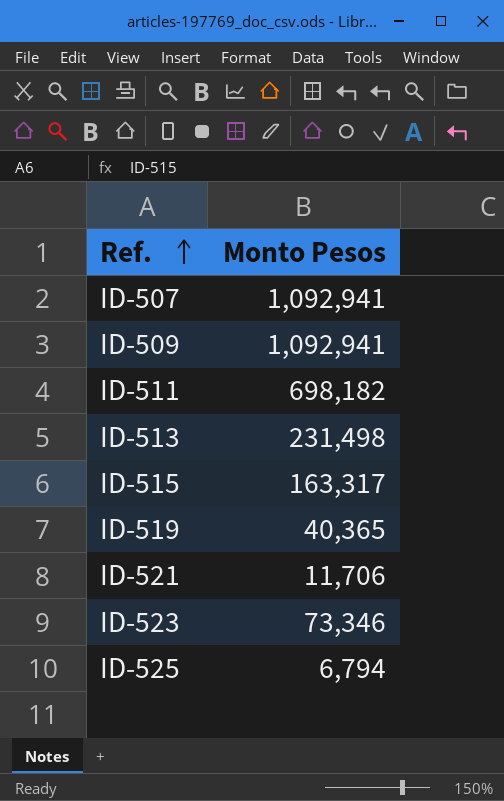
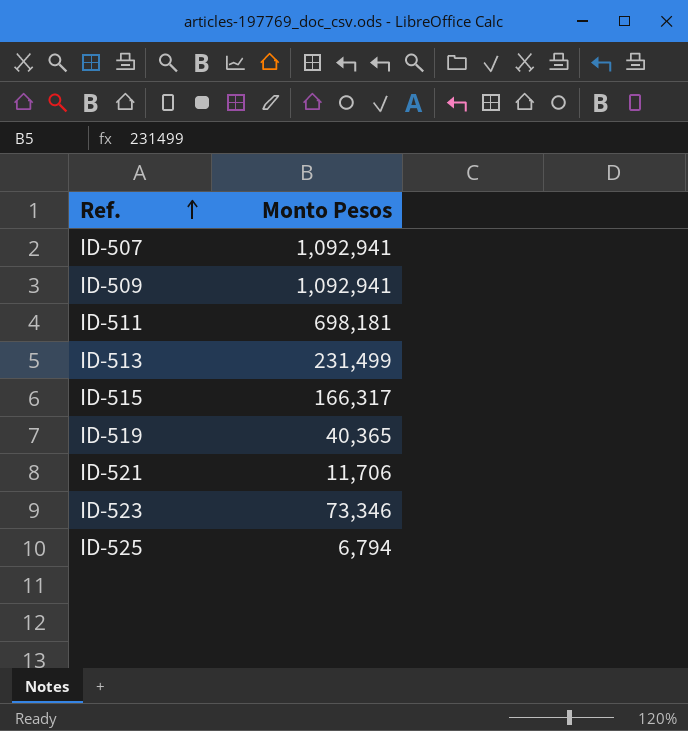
ID-511 | Monto Pesos: 698,182 -> 698,181
ID-513 | Monto Pesos: 231,498 -> 231,499
ID-515 | Monto Pesos: 163,317 -> 166,317

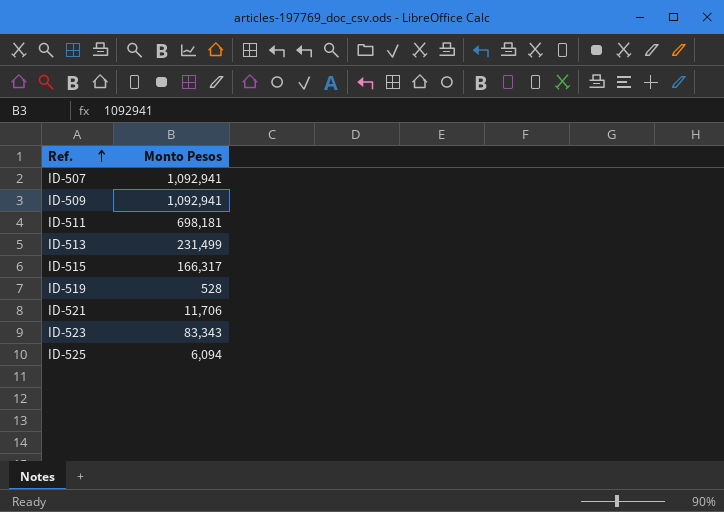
ID-519 | Monto Pesos: 40,365 -> 528
ID-523 | Monto Pesos: 73,346 -> 83,343
ID-525 | Monto Pesos: 6,794 -> 6,094

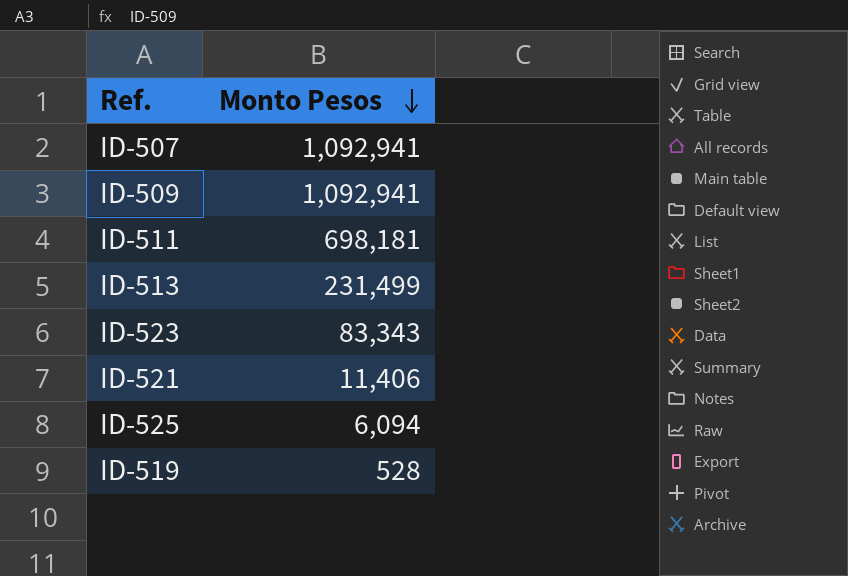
row order: Ref. ascending -> Monto Pesos descending
row ID-515: 166,317 -> none
ID-521 | Monto Pesos: 11,706 -> 11,406

